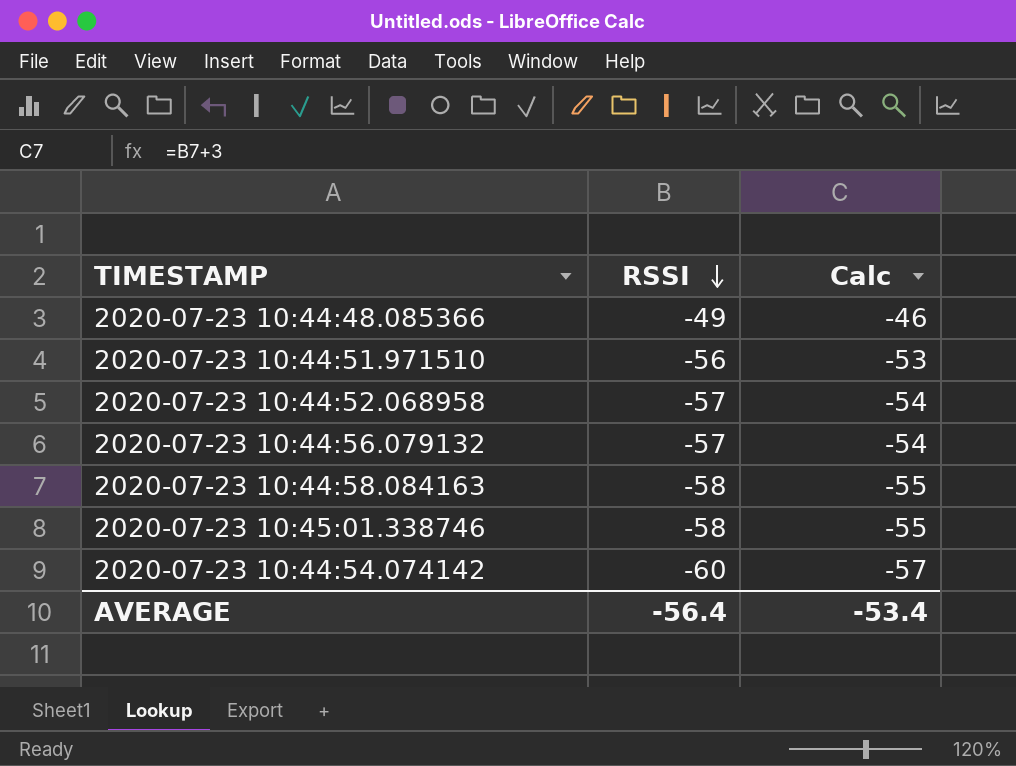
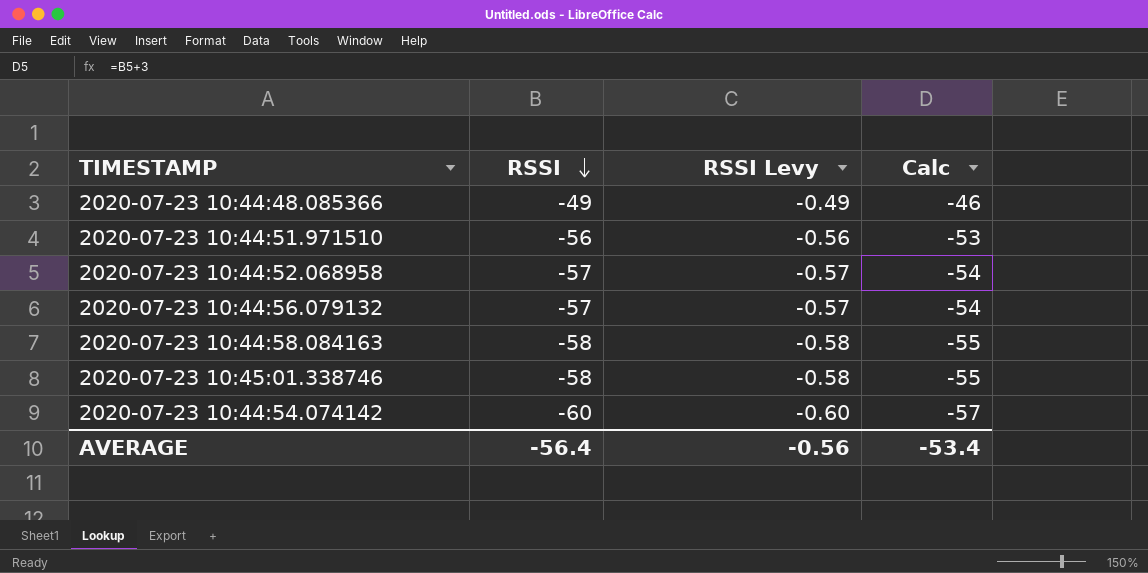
column RSSI Levy | formula: none -> [RSSI] * 0.01

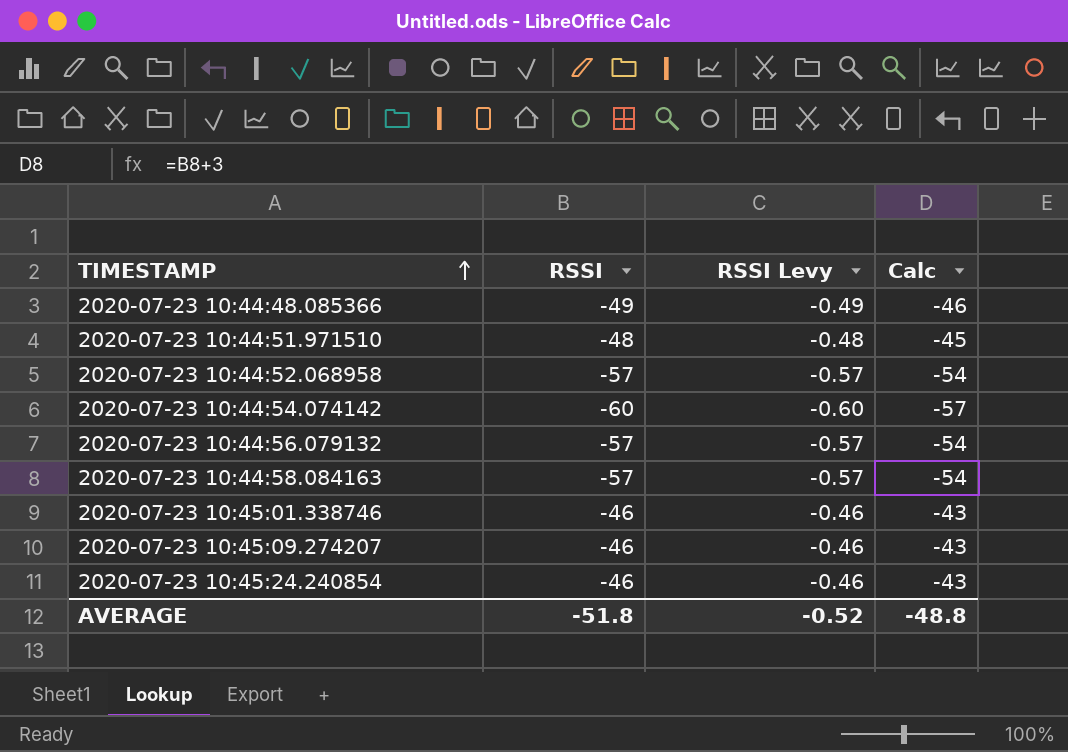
row order: RSSI descending -> TIMESTAMP ascending
2020-07-23 10:44:51.971510 | RSSI: -56 -> -48
2020-07-23 10:44:51.971510 | RSSI Levy: -0.56 -> -0.48
2020-07-23 10:44:51.971510 | Calc: -53 -> -45
2020-07-23 10:44:58.084163 | RSSI: -58 -> -57
2020-07-23 10:44:58.084163 | RSSI Levy: -0.58 -> -0.57
2020-07-23 10:44:58.084163 | Calc: -55 -> -54
2020-07-23 10:45:01.338746 | RSSI: -58 -> -46
2020-07-23 10:45:01.338746 | RSSI Levy: -0.58 -> -0.46
2020-07-23 10:45:01.338746 | Calc: -55 -> -43
row 2020-07-23 10:45:09.274207: none -> -46 | -0.46 | -43
row 2020-07-23 10:45:24.240854: none -> -46 | -0.46 | -43
AVERAGE | RSSI: -56.4 -> -51.8
AVERAGE | RSSI Levy: -0.56 -> -0.52
AVERAGE | Calc: -53.4 -> -48.8

